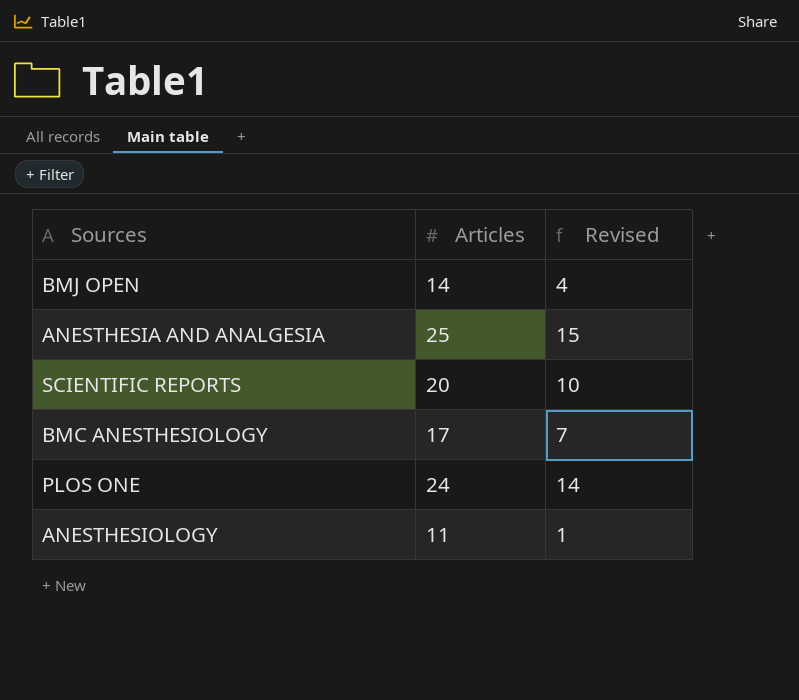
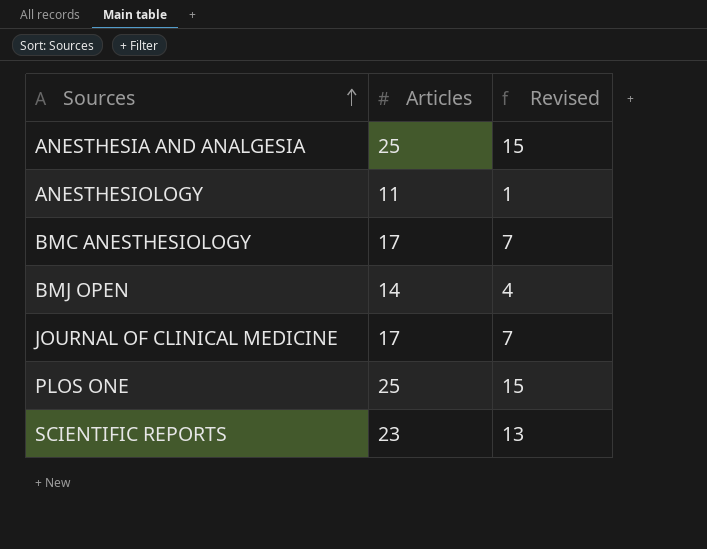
row order: none -> Sources ascending
row JOURNAL OF CLINICAL MEDICINE: none -> 17 | 7
PLOS ONE | Articles: 24 -> 25
PLOS ONE | Revised: 14 -> 15
SCIENTIFIC REPORTS | Articles: 20 -> 23
SCIENTIFIC REPORTS | Revised: 10 -> 13

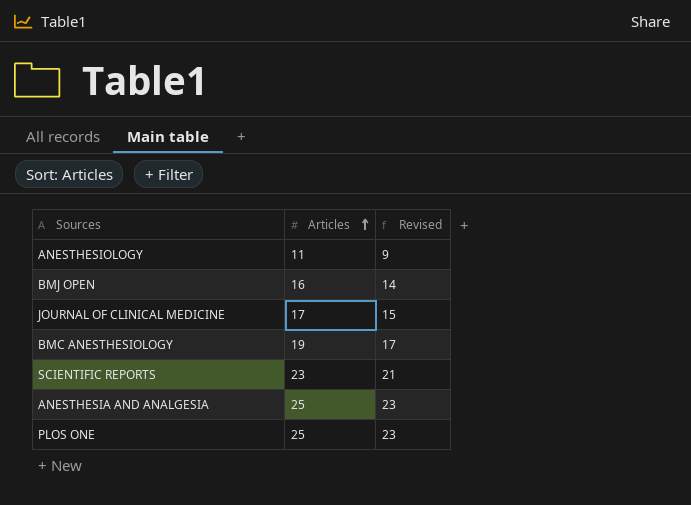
row order: Sources ascending -> Articles ascending
column Revised | formula: [Articles] - 10 -> [Articles] - 2
BMJ OPEN | Articles: 14 -> 16
BMC ANESTHESIOLOGY | Articles: 17 -> 19

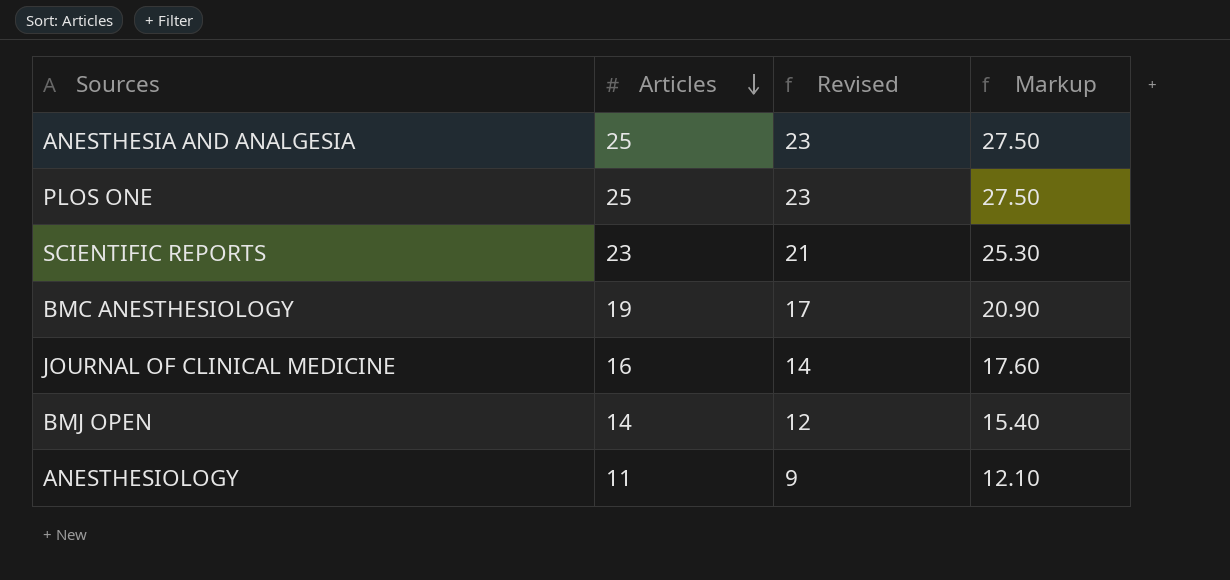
row order: Articles ascending -> Articles descending
column Markup | formula: none -> [Articles] * 1.1
JOURNAL OF CLINICAL MEDICINE | Articles: 17 -> 16
JOURNAL OF CLINICAL MEDICINE | Revised: 15 -> 14
BMJ OPEN | Articles: 16 -> 14
BMJ OPEN | Revised: 14 -> 12

